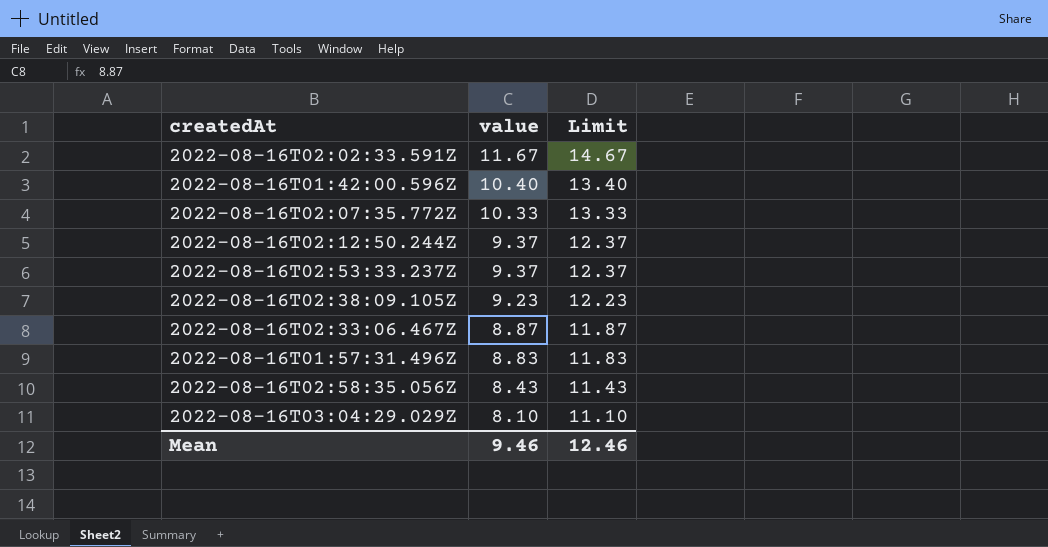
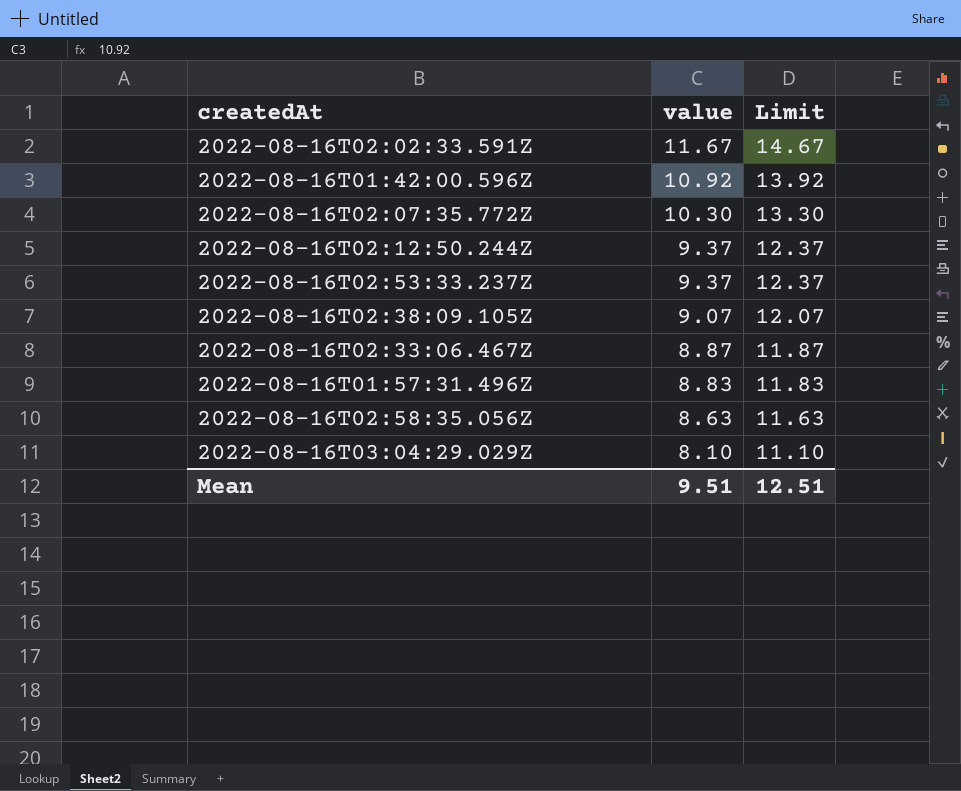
2022-08-16T01:42:00.596Z | value: 10.40 -> 10.92
2022-08-16T01:42:00.596Z | Limit: 13.40 -> 13.92
2022-08-16T02:07:35.772Z | value: 10.33 -> 10.30
2022-08-16T02:07:35.772Z | Limit: 13.33 -> 13.30
2022-08-16T02:38:09.105Z | value: 9.23 -> 9.07
2022-08-16T02:38:09.105Z | Limit: 12.23 -> 12.07
2022-08-16T02:58:35.056Z | value: 8.43 -> 8.63
2022-08-16T02:58:35.056Z | Limit: 11.43 -> 11.63
Mean | value: 9.46 -> 9.51
Mean | Limit: 12.46 -> 12.51

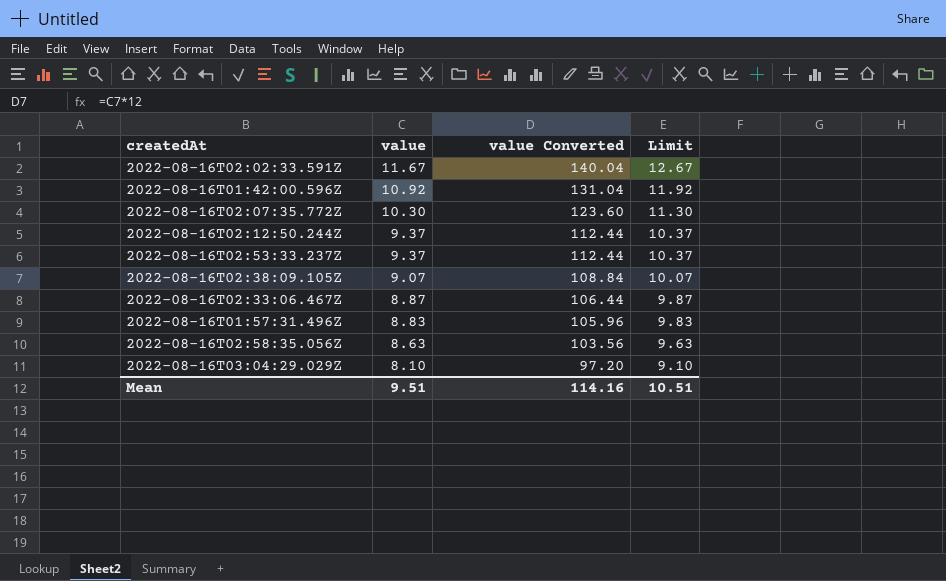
column value Converted | formula: none -> [value] * 12
column Limit | formula: [value] + 3 -> [value] + 1
Mean | Limit: 12.51 -> 10.51

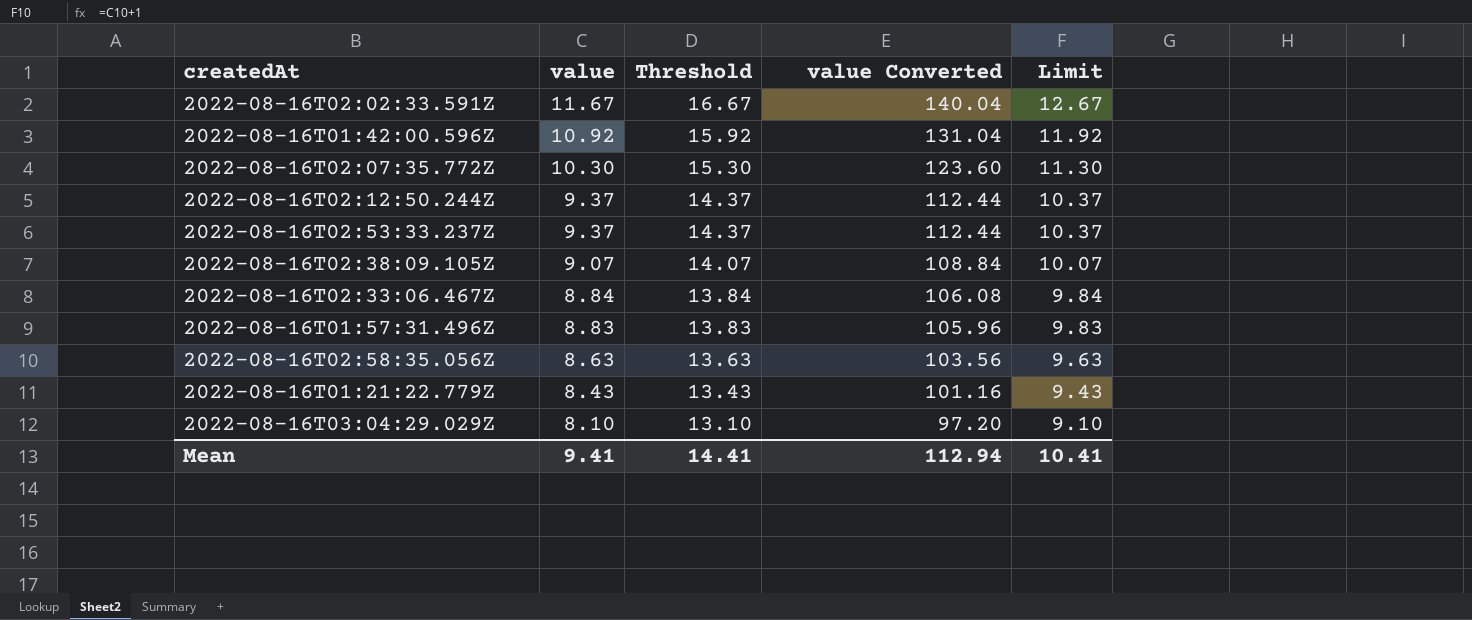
column Threshold | formula: none -> [value] + 5
2022-08-16T02:33:06.467Z | value: 8.87 -> 8.84
2022-08-16T02:33:06.467Z | value Converted: 106.44 -> 106.08
2022-08-16T02:33:06.467Z | Limit: 9.87 -> 9.84
row 2022-08-16T01:21:22.779Z: none -> 8.43 | 13.43 | 101.16 | 9.43
Mean | value: 9.51 -> 9.41
Mean | value Converted: 114.16 -> 112.94
Mean | Limit: 10.51 -> 10.41

